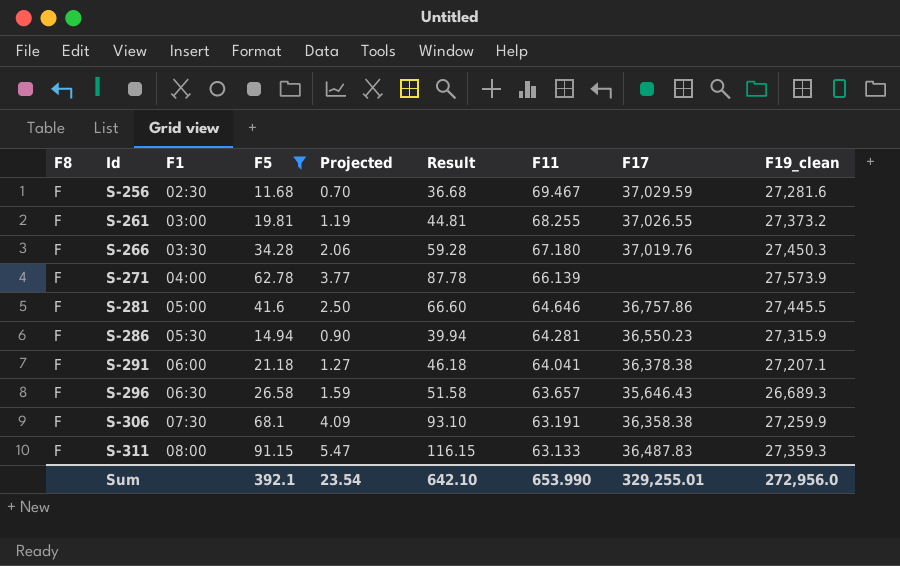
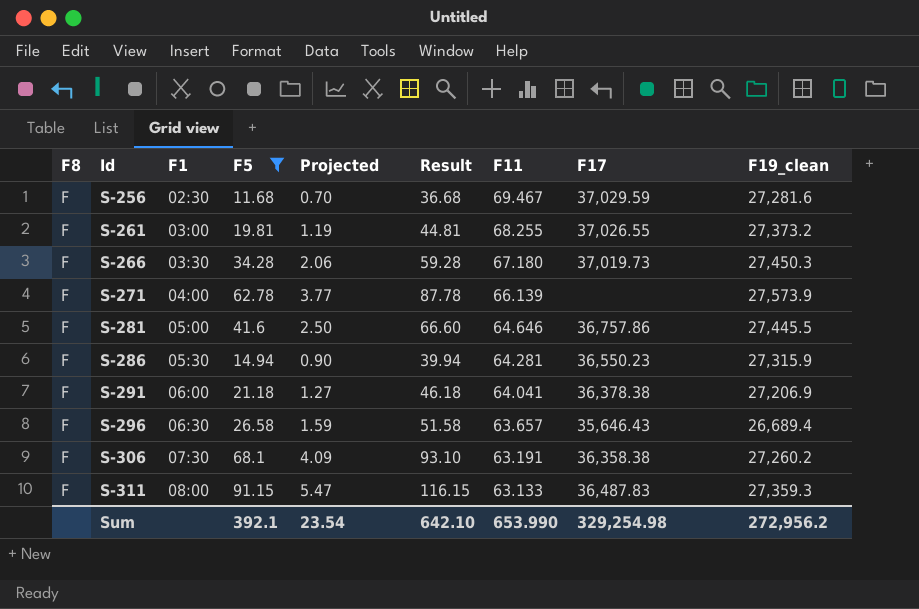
S-266 | F17: 37,019.76 -> 37,019.73
S-291 | F19_clean: 27,207.1 -> 27,206.9
S-296 | F19_clean: 26,689.3 -> 26,689.4
S-306 | F19_clean: 27,259.9 -> 27,260.2
Sum | F17: 329,255.01 -> 329,254.98
Sum | F19_clean: 272,956.0 -> 272,956.2

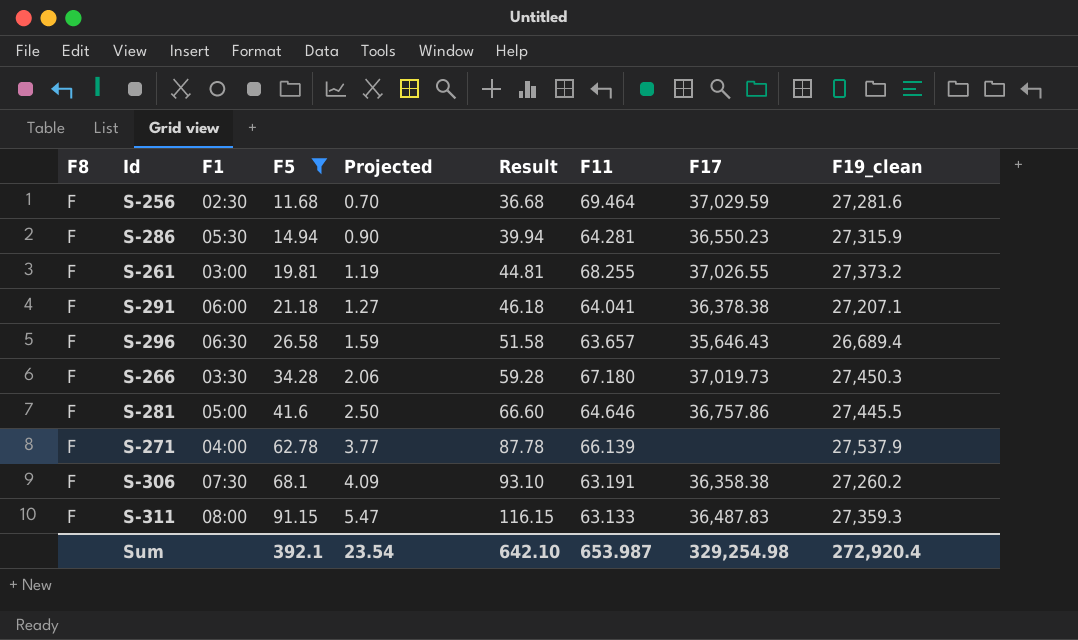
row order: Id ascending -> F5 ascending
S-256 | F11: 69.467 -> 69.464
S-291 | F19_clean: 27,206.9 -> 27,207.1
S-271 | F19_clean: 27,573.9 -> 27,537.9
Sum | F11: 653.990 -> 653.987
Sum | F19_clean: 272,956.2 -> 272,920.4

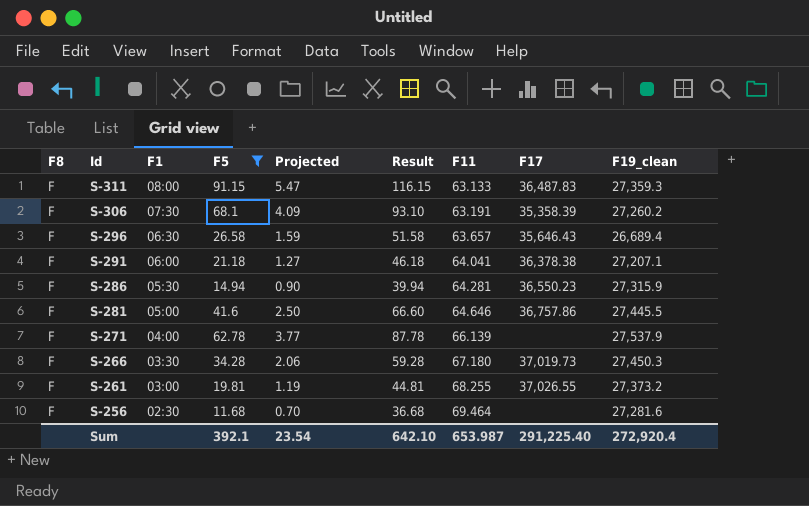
row order: F5 ascending -> Id descending
S-306 | F17: 36,358.38 -> 35,358.39
S-256 | F17: 37,029.59 -> none
Sum | F17: 329,254.98 -> 291,225.40

